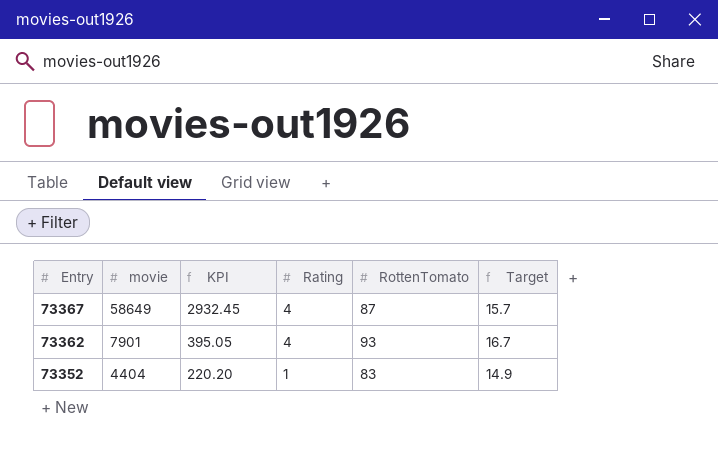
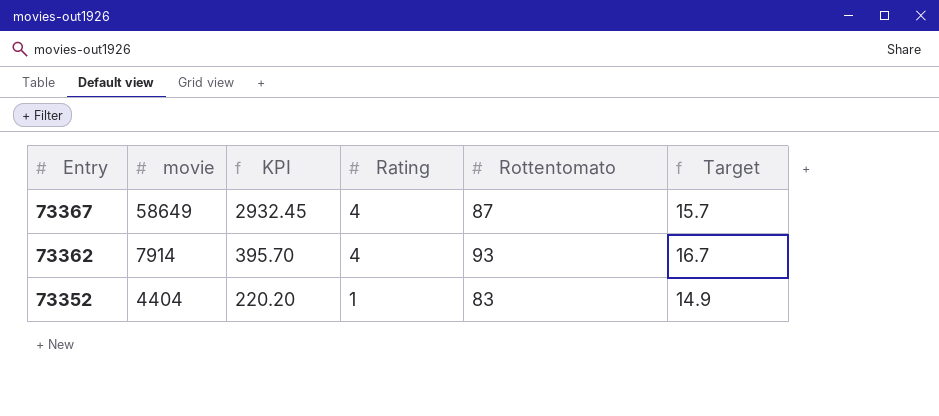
column name: RottenTomato -> Rottentomato
73362 | movie: 7901 -> 7914
73362 | KPI: 395.05 -> 395.70

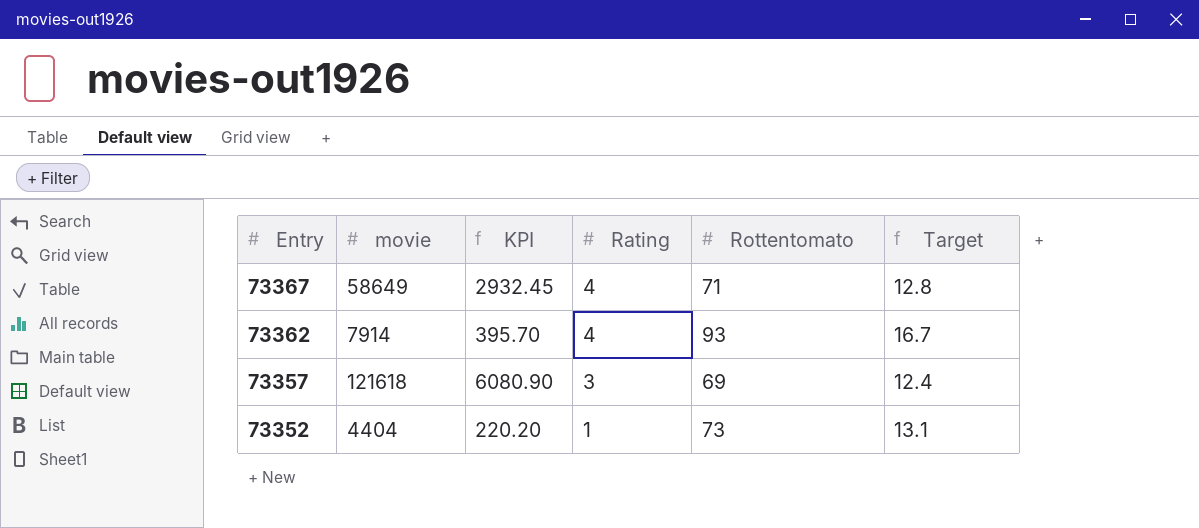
73367 | Rottentomato: 87 -> 71
73367 | Target: 15.7 -> 12.8
row 73357: none -> 121618 | 6080.90 | 3 | 69 | 12.4
73352 | Rottentomato: 83 -> 73
73352 | Target: 14.9 -> 13.1

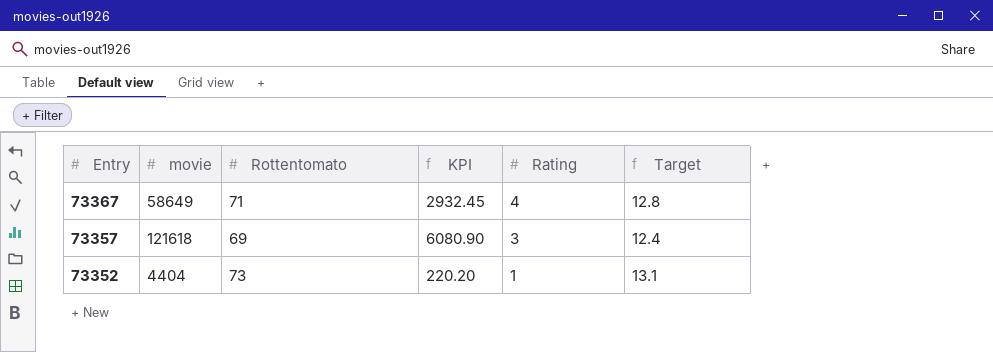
column Rottentomato | position: 5 -> 3
row 73362: 7914 | 395.70 | 4 | 93 | 16.7 -> none

